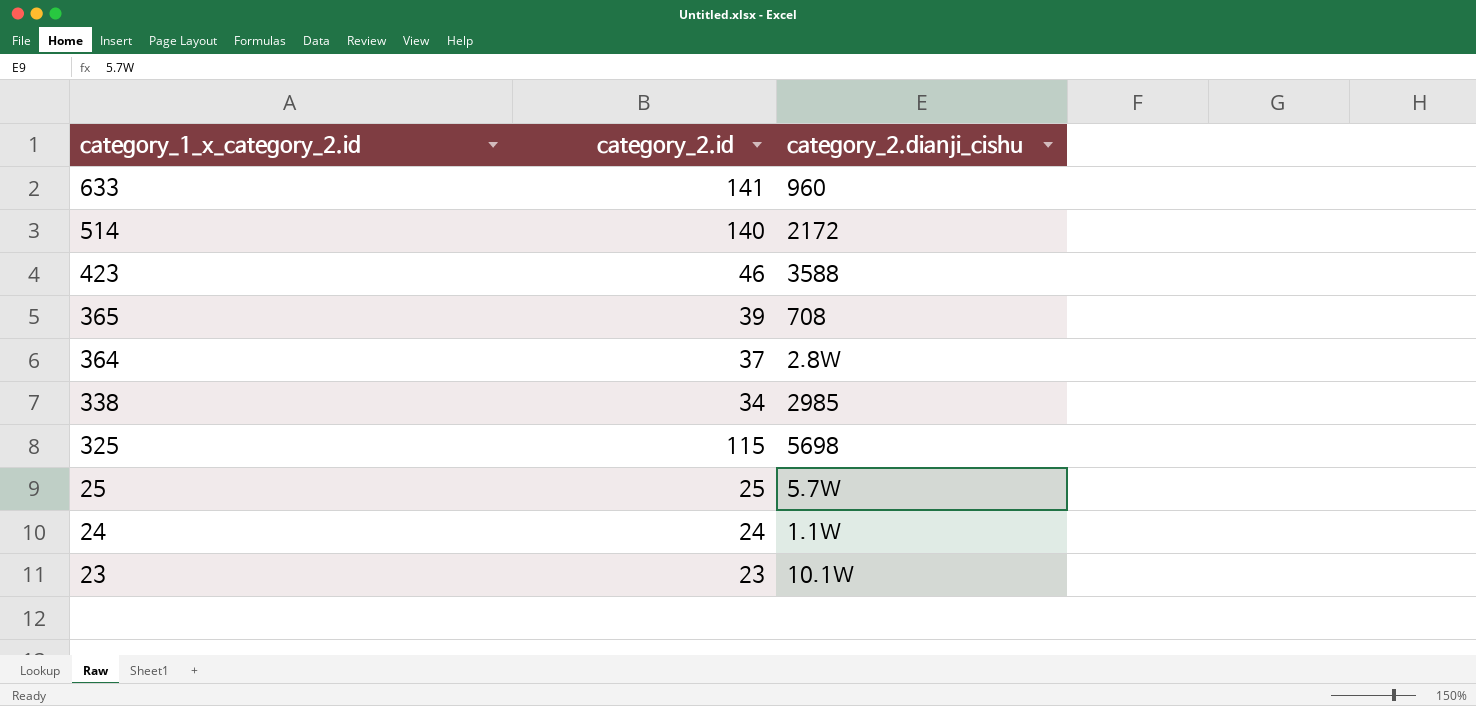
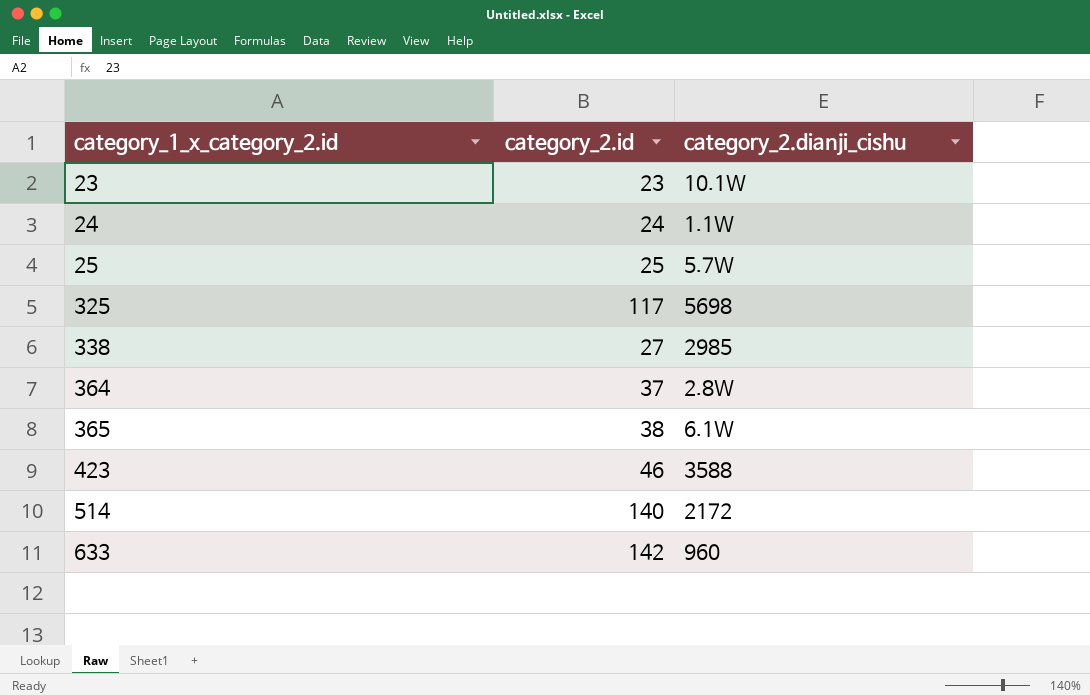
row order: category_1_x_category_2.id descending -> category_1_x_category_2.id ascending
325 | category_2.id: 115 -> 117
338 | category_2.id: 34 -> 27
365 | category_2.id: 39 -> 38
365 | category_2.dianji_cishu: 708 -> 6.1W
633 | category_2.id: 141 -> 142

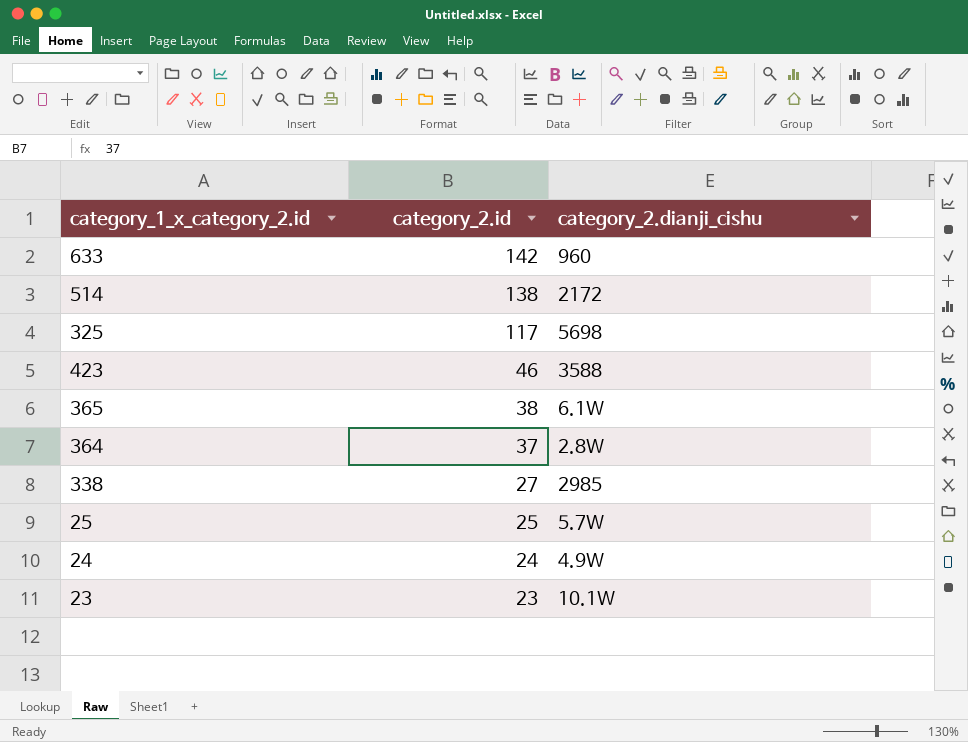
row order: category_1_x_category_2.id ascending -> category_2.id descending
514 | category_2.id: 140 -> 138
24 | category_2.dianji_cishu: 1.1W -> 4.9W

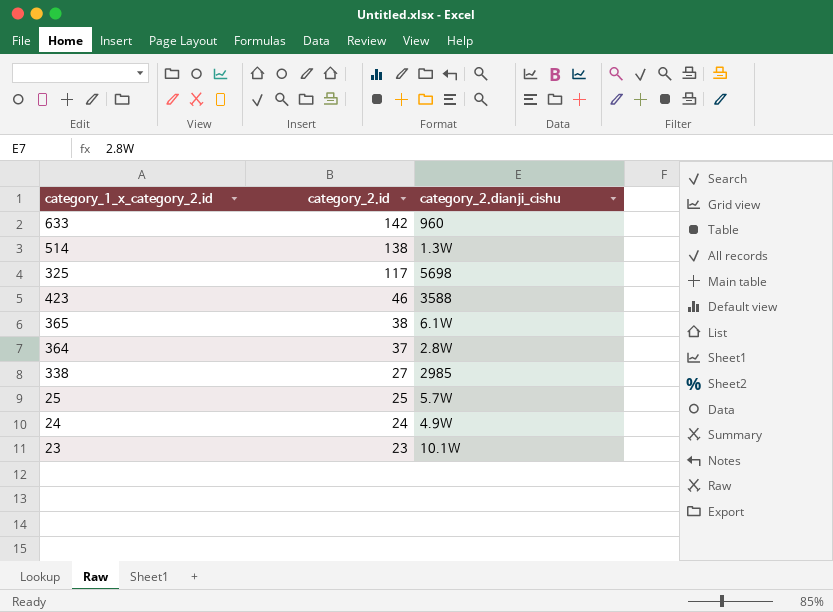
514 | category_2.dianji_cishu: 2172 -> 1.3W

